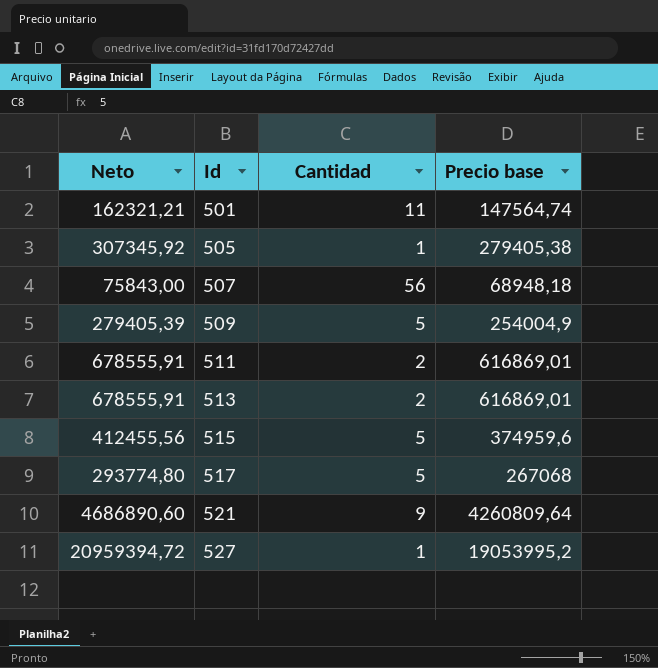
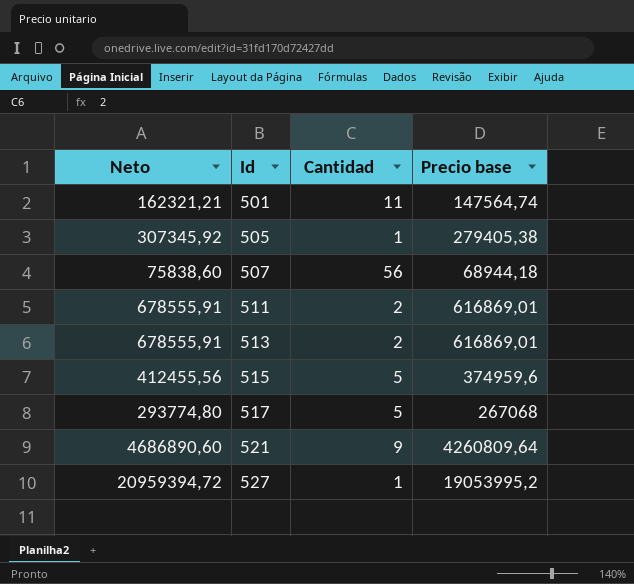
row 509: 279405,39 | 5 | 254004,9 -> none
507 | Neto: 75843,00 -> 75838,60
507 | Precio base: 68948,18 -> 68944,18

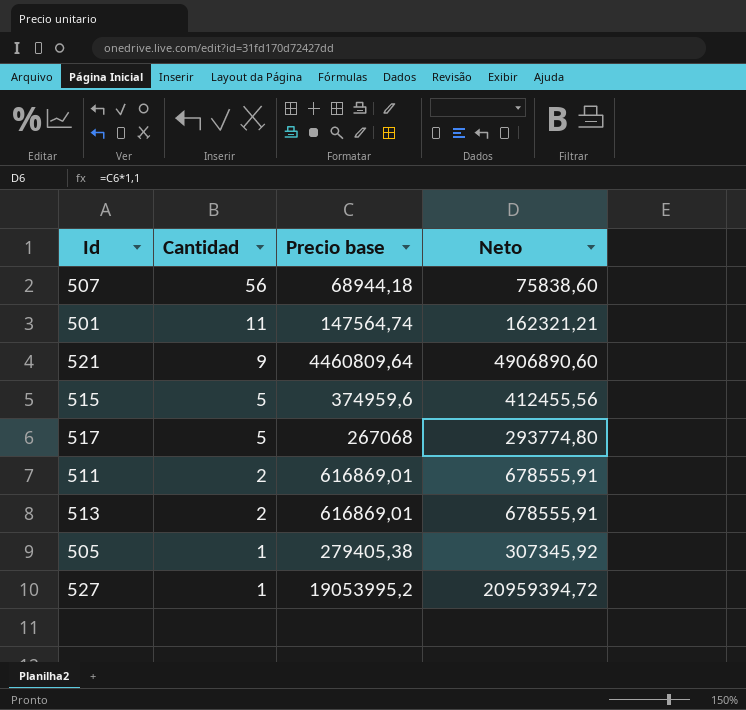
row order: Id ascending -> Cantidad descending
column Neto | position: 1 -> 4
521 | Precio base: 4260809,64 -> 4460809,64
521 | Neto: 4686890,60 -> 4906890,60

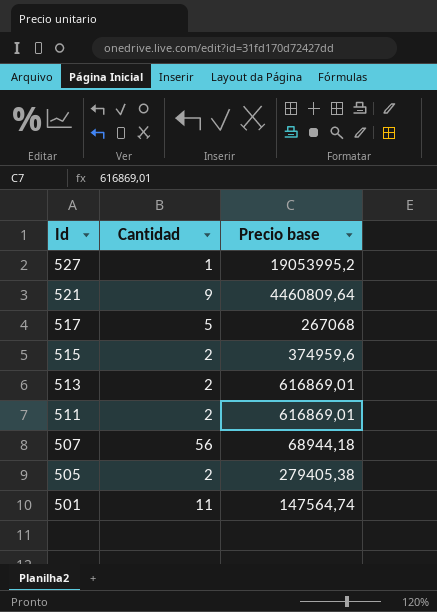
row order: Cantidad descending -> Id descending
column Neto | formula: [Precio base] * 1,1 -> none
515 | Cantidad: 5 -> 2
505 | Cantidad: 1 -> 2

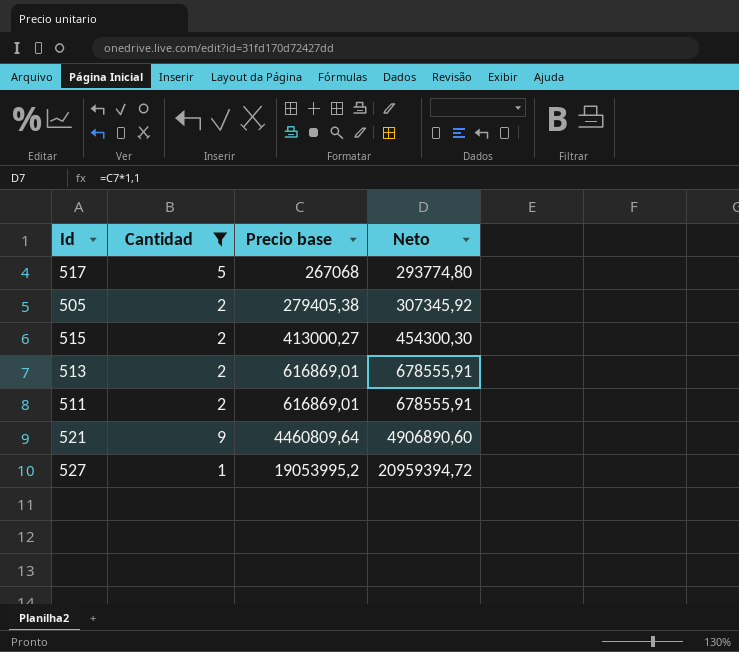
filter: none -> Cantidad <= 9
row order: Id descending -> Precio base ascending
column Neto | formula: none -> [Precio base] * 1,1
515 | Precio base: 374959,6 -> 413000,27

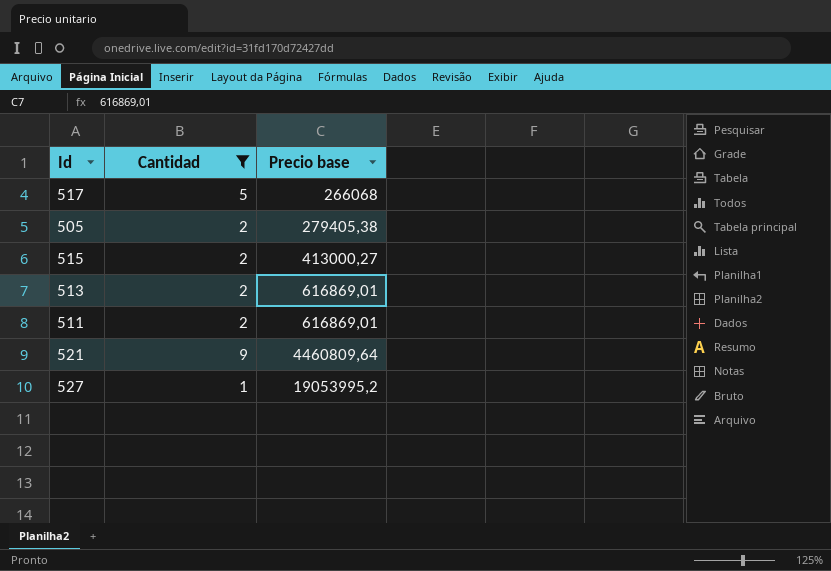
column Neto | formula: [Precio base] * 1,1 -> none
517 | Precio base: 267068 -> 266068

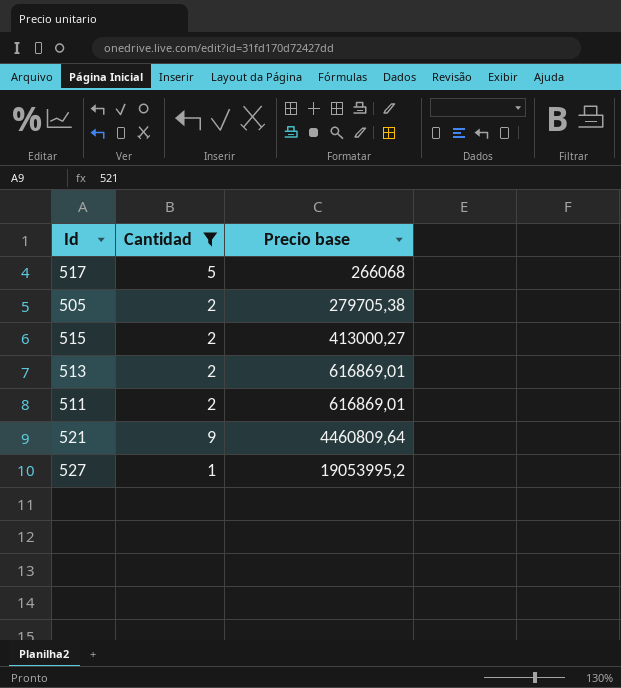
505 | Precio base: 279405,38 -> 279705,38

